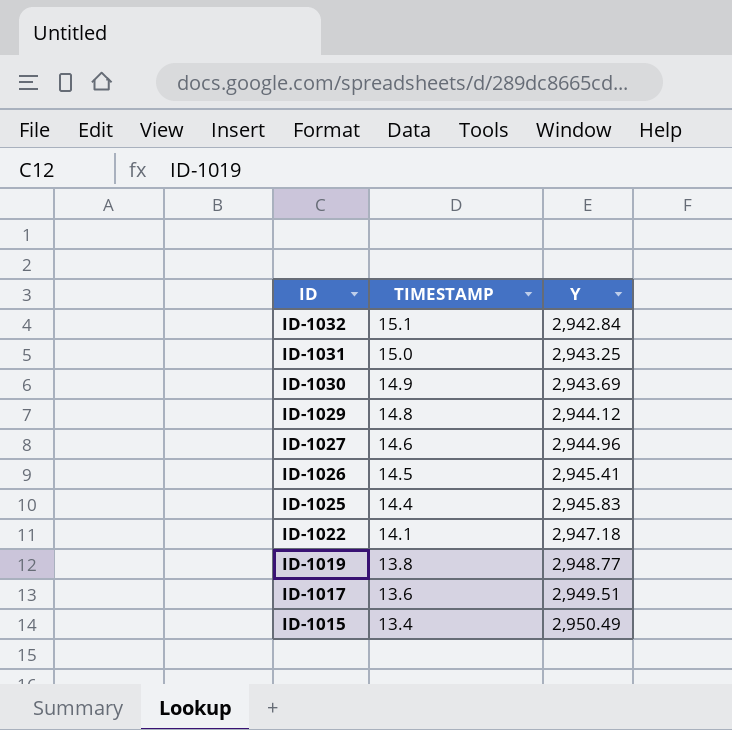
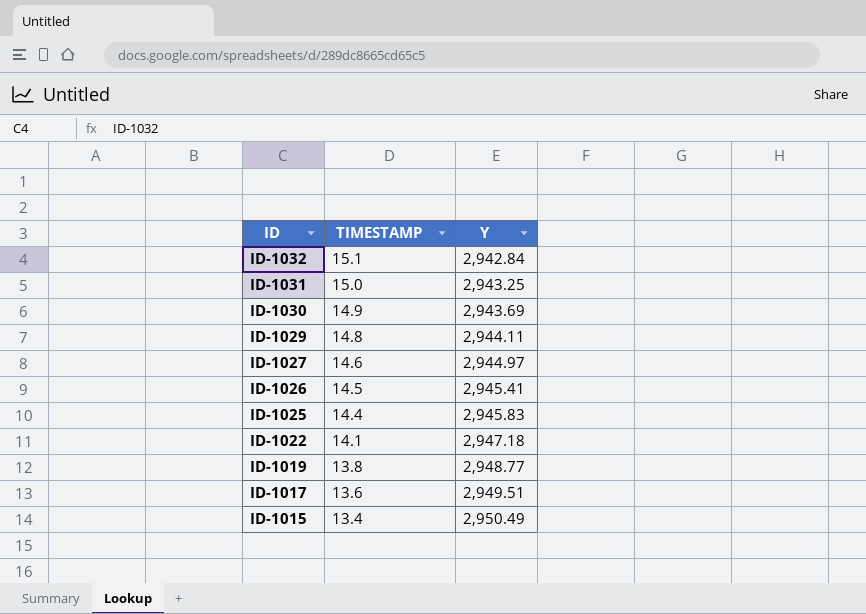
ID-1029 | Y: 2,944.12 -> 2,944.11
ID-1027 | Y: 2,944.96 -> 2,944.97

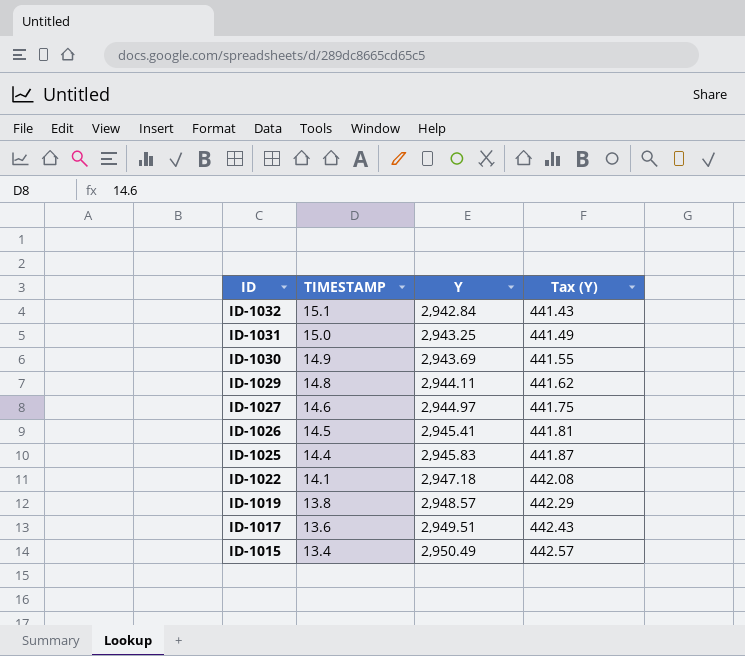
column Tax (Y) | formula: none -> [Y] * 0.15
ID-1019 | Y: 2,948.77 -> 2,948.57

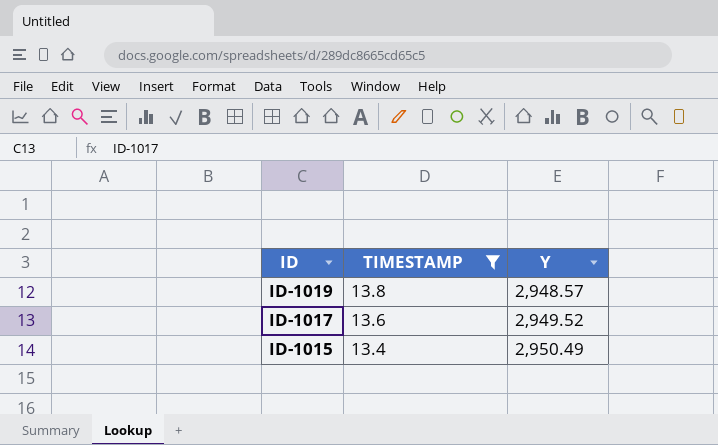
filter: none -> TIMESTAMP <= 13.8
column Tax (Y) | formula: [Y] * 0.15 -> none
ID-1017 | Y: 2,949.51 -> 2,949.52

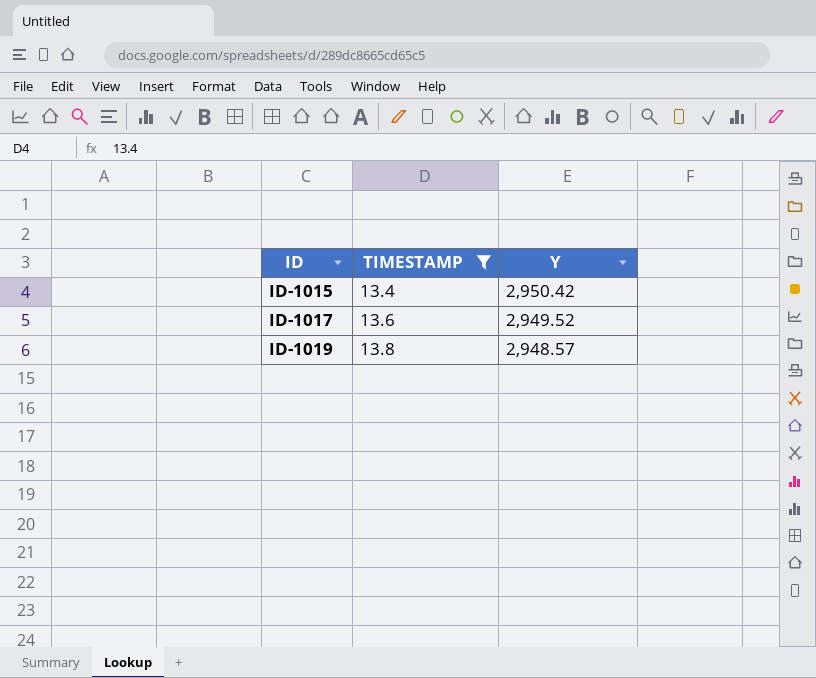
row order: ID descending -> ID ascending
ID-1015 | Y: 2,950.49 -> 2,950.42

